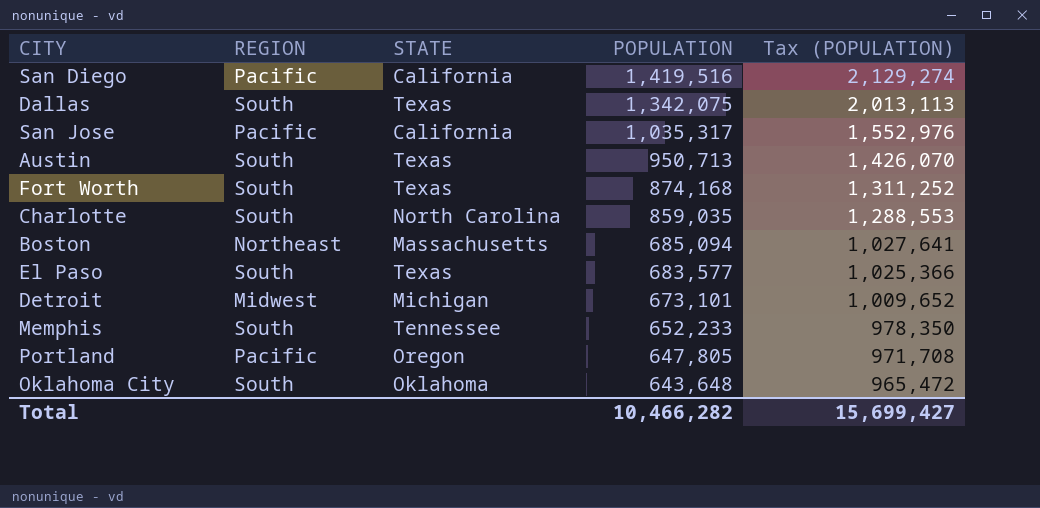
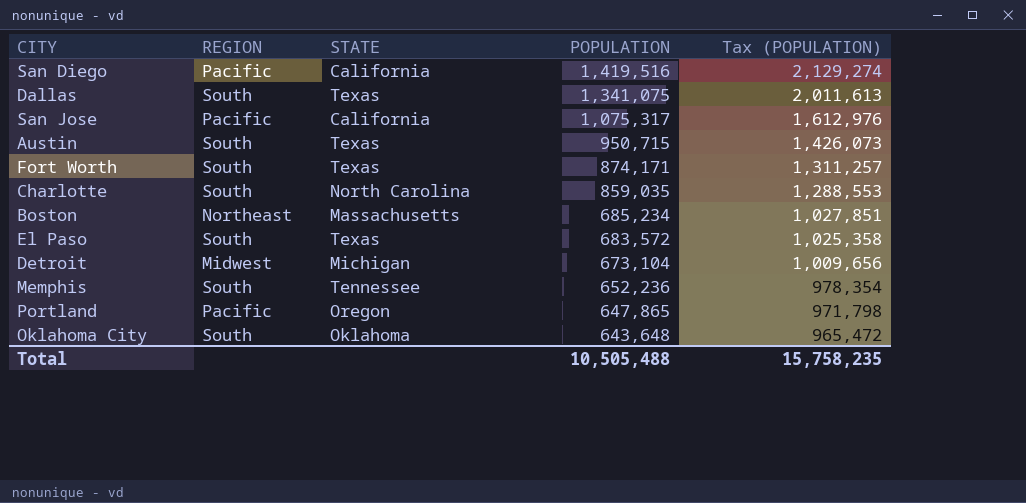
Dallas | POPULATION: 1,342,075 -> 1,341,075
Dallas | Tax (POPULATION): 2,013,113 -> 2,011,613
San Jose | POPULATION: 1,035,317 -> 1,075,317
San Jose | Tax (POPULATION): 1,552,976 -> 1,612,976
Austin | POPULATION: 950,713 -> 950,715
Austin | Tax (POPULATION): 1,426,070 -> 1,426,073
Fort Worth | POPULATION: 874,168 -> 874,171
Fort Worth | Tax (POPULATION): 1,311,252 -> 1,311,257
Boston | POPULATION: 685,094 -> 685,234
Boston | Tax (POPULATION): 1,027,641 -> 1,027,851
El Paso | POPULATION: 683,577 -> 683,572
El Paso | Tax (POPULATION): 1,025,366 -> 1,025,358
Detroit | POPULATION: 673,101 -> 673,104
Detroit | Tax (POPULATION): 1,009,652 -> 1,009,656
Memphis | POPULATION: 652,233 -> 652,236
Memphis | Tax (POPULATION): 978,350 -> 978,354
Portland | POPULATION: 647,805 -> 647,865
Portland | Tax (POPULATION): 971,708 -> 971,798
Total | POPULATION: 10,466,282 -> 10,505,488
Total | Tax (POPULATION): 15,699,427 -> 15,758,235

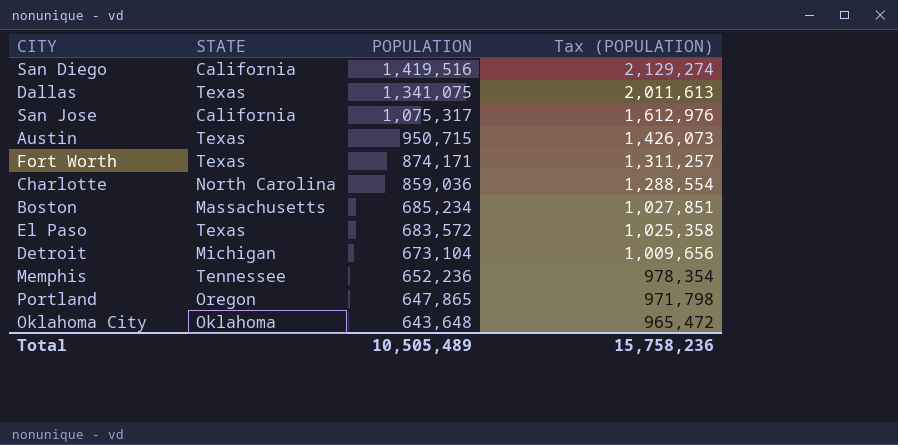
column REGION | position: 2 -> none
Charlotte | POPULATION: 859,035 -> 859,036
Charlotte | Tax (POPULATION): 1,288,553 -> 1,288,554
Total | POPULATION: 10,505,488 -> 10,505,489
Total | Tax (POPULATION): 15,758,235 -> 15,758,236

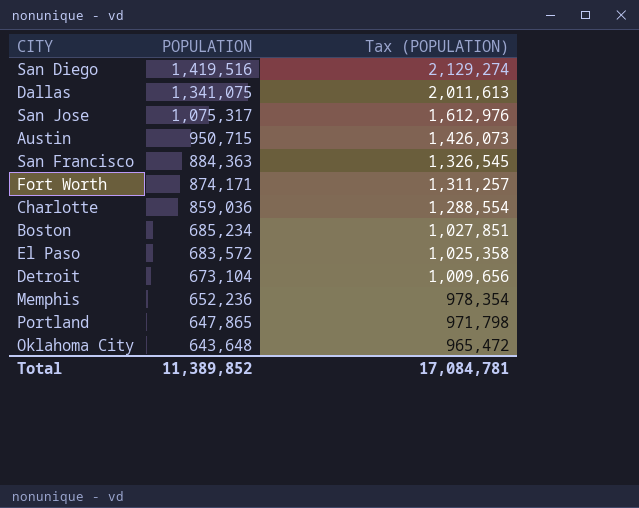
column STATE | position: 2 -> none
row San Francisco: none -> 884,363 | 1,326,545
Total | POPULATION: 10,505,489 -> 11,389,852
Total | Tax (POPULATION): 15,758,236 -> 17,084,781

